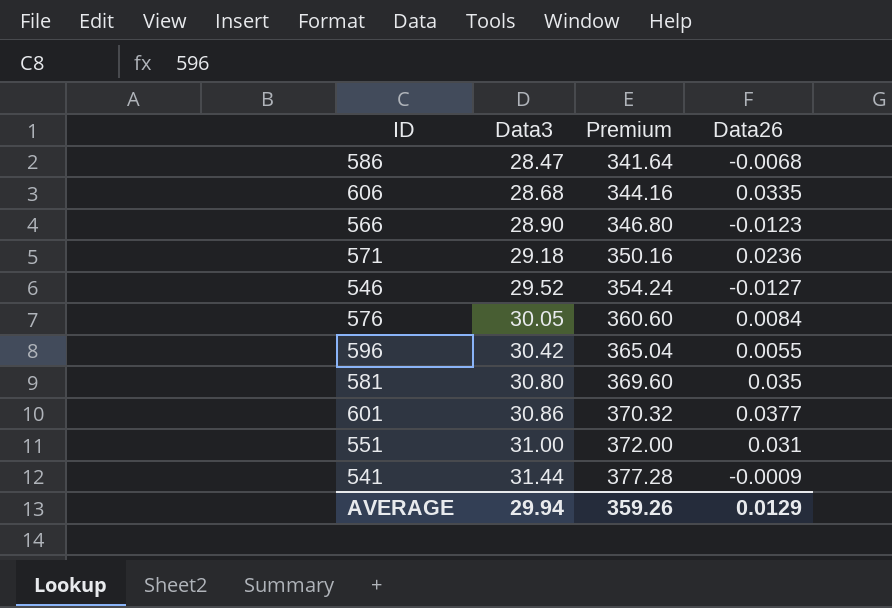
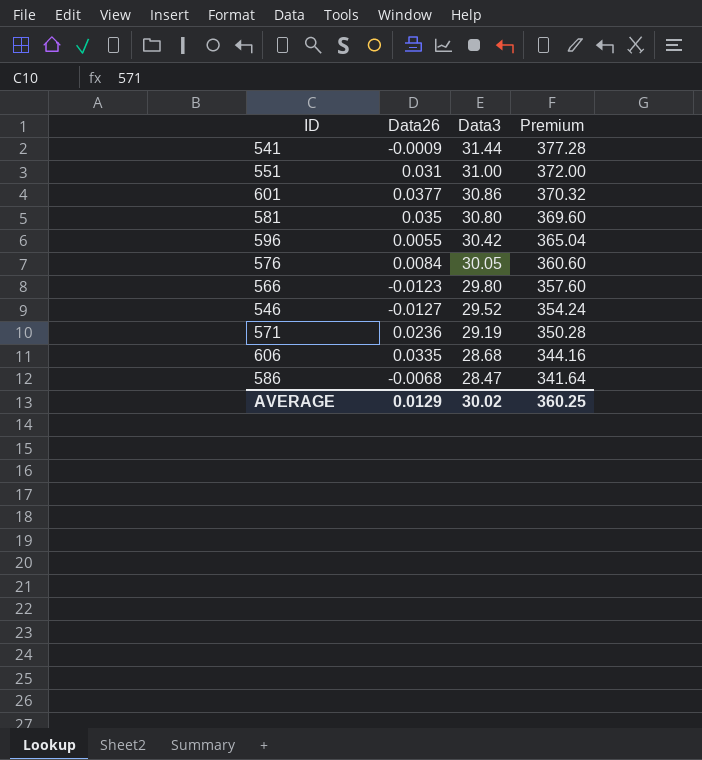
row order: Data3 ascending -> Data3 descending
column Data26 | position: 4 -> 2
566 | Data3: 28.90 -> 29.80
566 | Premium: 346.80 -> 357.60
571 | Data3: 29.18 -> 29.19
571 | Premium: 350.16 -> 350.28
AVERAGE | Data3: 29.94 -> 30.02
AVERAGE | Premium: 359.26 -> 360.25

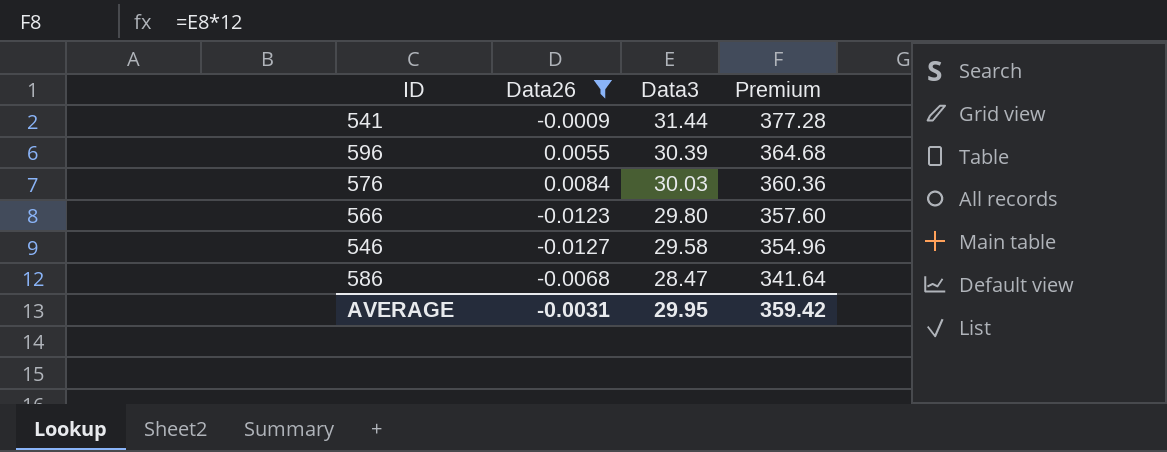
filter: none -> Data26 <= 0.0084
596 | Data3: 30.42 -> 30.39
596 | Premium: 365.04 -> 364.68
576 | Data3: 30.05 -> 30.03
576 | Premium: 360.60 -> 360.36
546 | Data3: 29.52 -> 29.58
546 | Premium: 354.24 -> 354.96
AVERAGE | Data26: 0.0129 -> -0.0031
AVERAGE | Data3: 30.02 -> 29.95
AVERAGE | Premium: 360.25 -> 359.42

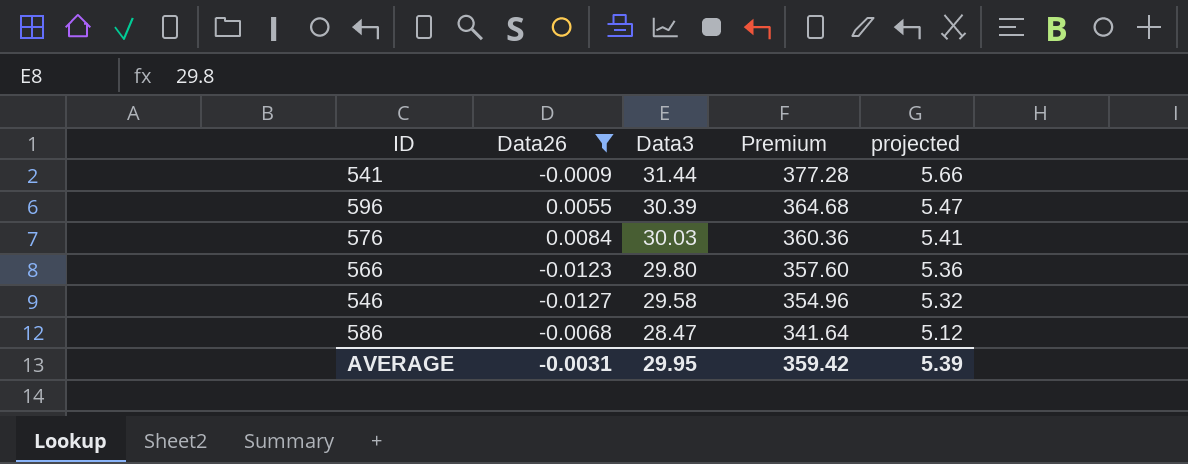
column projected | formula: none -> [Data3] * 0.18

